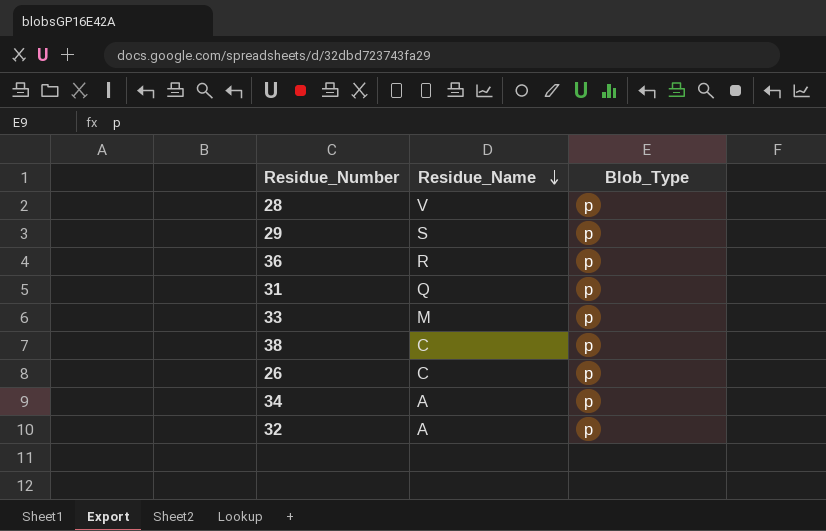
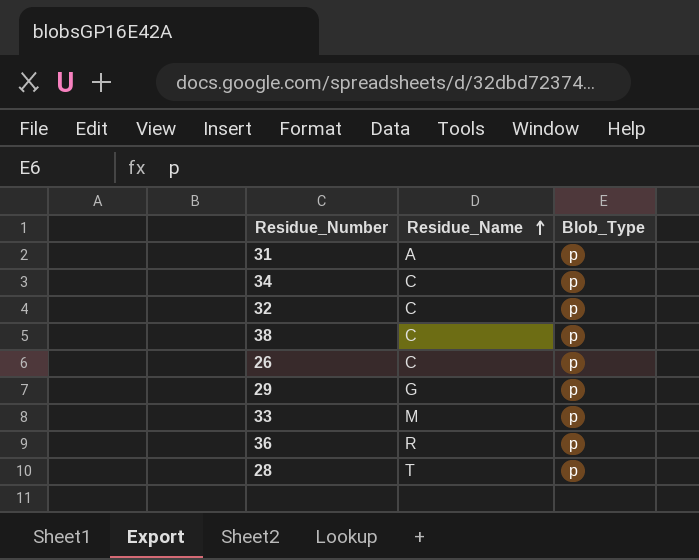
row order: Residue_Name descending -> Residue_Name ascending
31 | Residue_Name: Q -> A
34 | Residue_Name: A -> C
32 | Residue_Name: A -> C
29 | Residue_Name: S -> G
28 | Residue_Name: V -> T

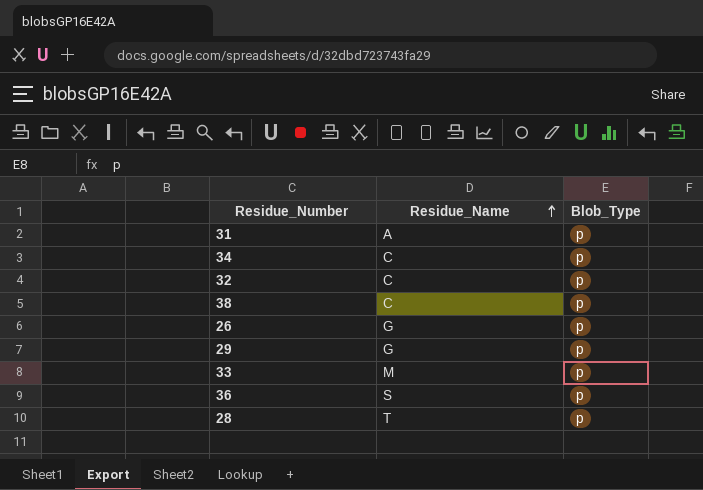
26 | Residue_Name: C -> G
36 | Residue_Name: R -> S

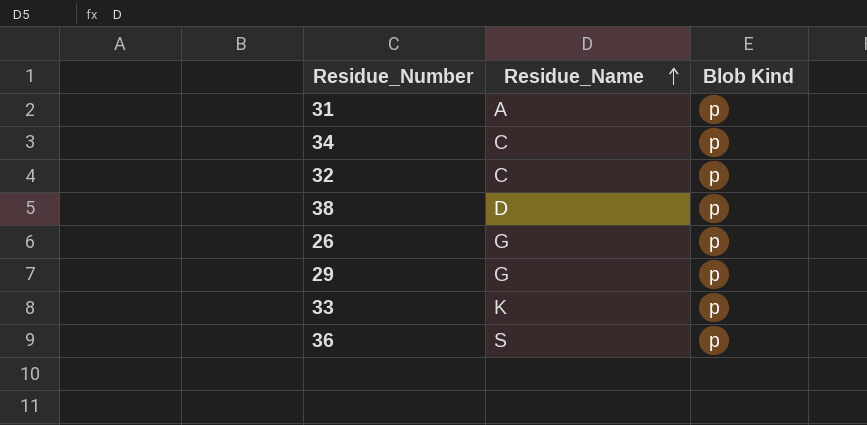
column name: Blob_Type -> Blob Kind
row 28: T | p -> none
38 | Residue_Name: C -> D
33 | Residue_Name: M -> K

